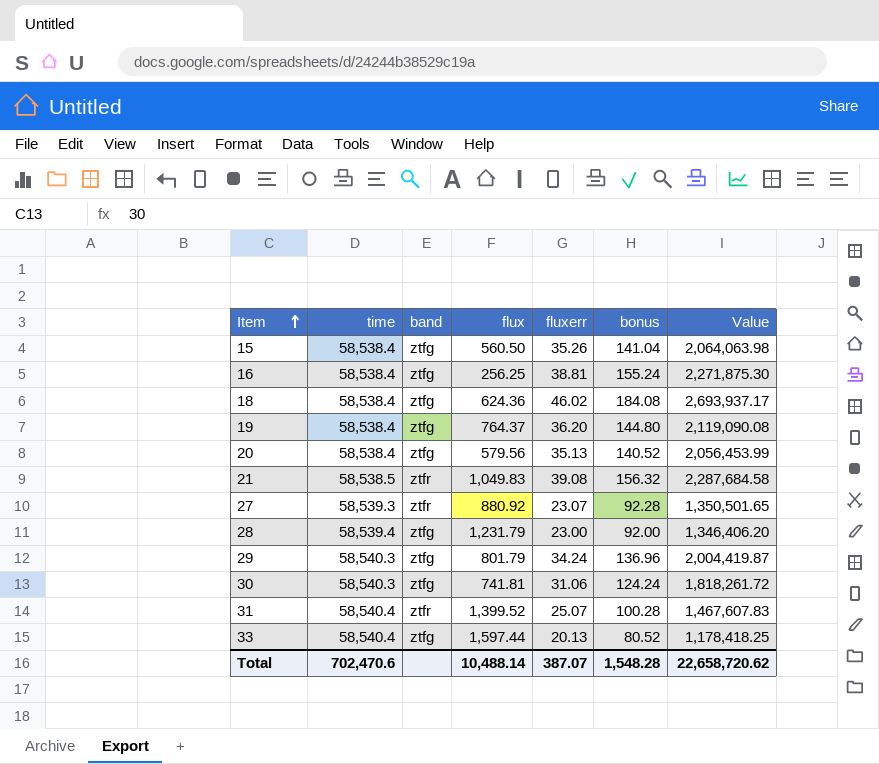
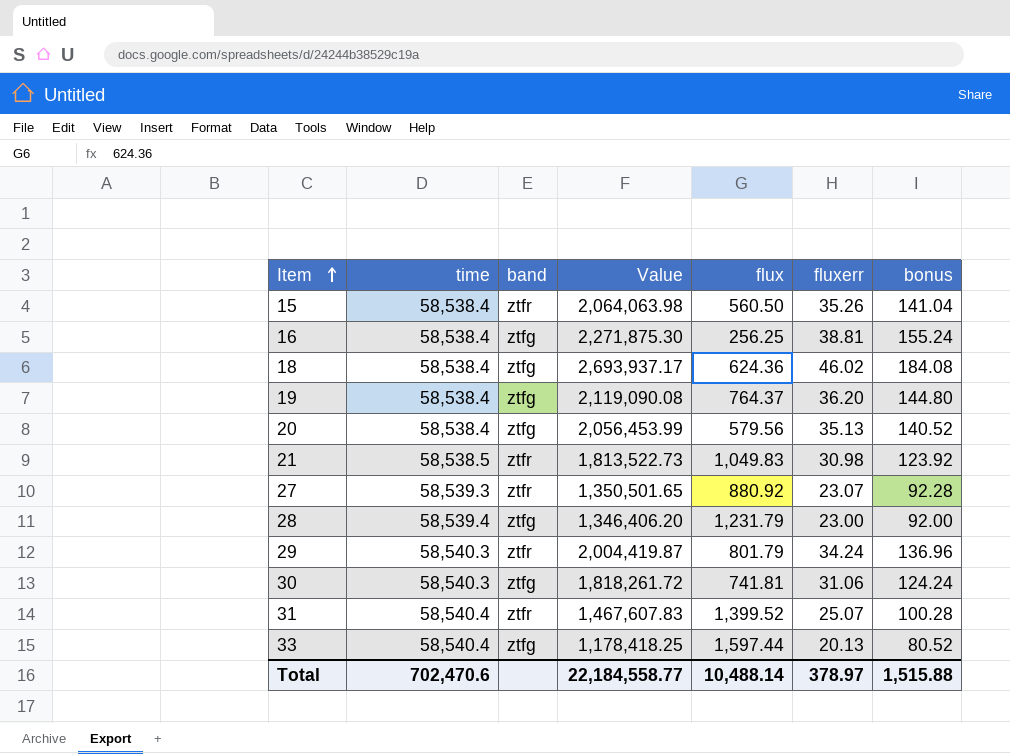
column Value | position: 7 -> 4
15 | band: ztfg -> ztfr
21 | Value: 2,287,684.58 -> 1,813,522.73
21 | fluxerr: 39.08 -> 30.98
21 | bonus: 156.32 -> 123.92
29 | band: ztfg -> ztfr
Total | Value: 22,658,720.62 -> 22,184,558.77
Total | fluxerr: 387.07 -> 378.97
Total | bonus: 1,548.28 -> 1,515.88

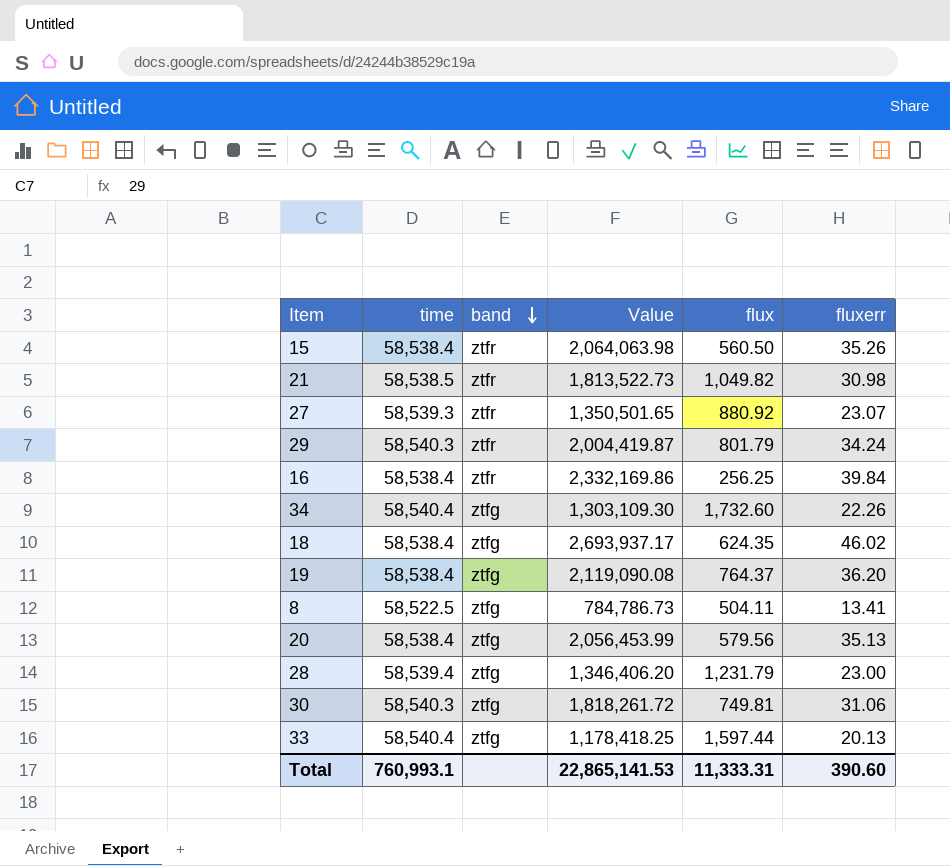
row order: Item ascending -> band descending
column bonus | formula: [fluxerr] * 4 -> none
row 31: 58,540.4 | ztfr | 1,467,607.83 | 1,399.52 | 25.07 | 100.28 -> none
21 | flux: 1,049.83 -> 1,049.82
16 | band: ztfg -> ztfr
16 | Value: 2,271,875.30 -> 2,332,169.86
16 | fluxerr: 38.81 -> 39.84
row 34: none -> 58,540.4 | ztfg | 1,303,109.30 | 1,732.60 | 22.26
18 | flux: 624.36 -> 624.35
row 8: none -> 58,522.5 | ztfg | 784,786.73 | 504.11 | 13.41
30 | flux: 741.81 -> 749.81
Total | time: 702,470.6 -> 760,993.1
Total | Value: 22,184,558.77 -> 22,865,141.53
Total | flux: 10,488.14 -> 11,333.31
Total | fluxerr: 378.97 -> 390.60

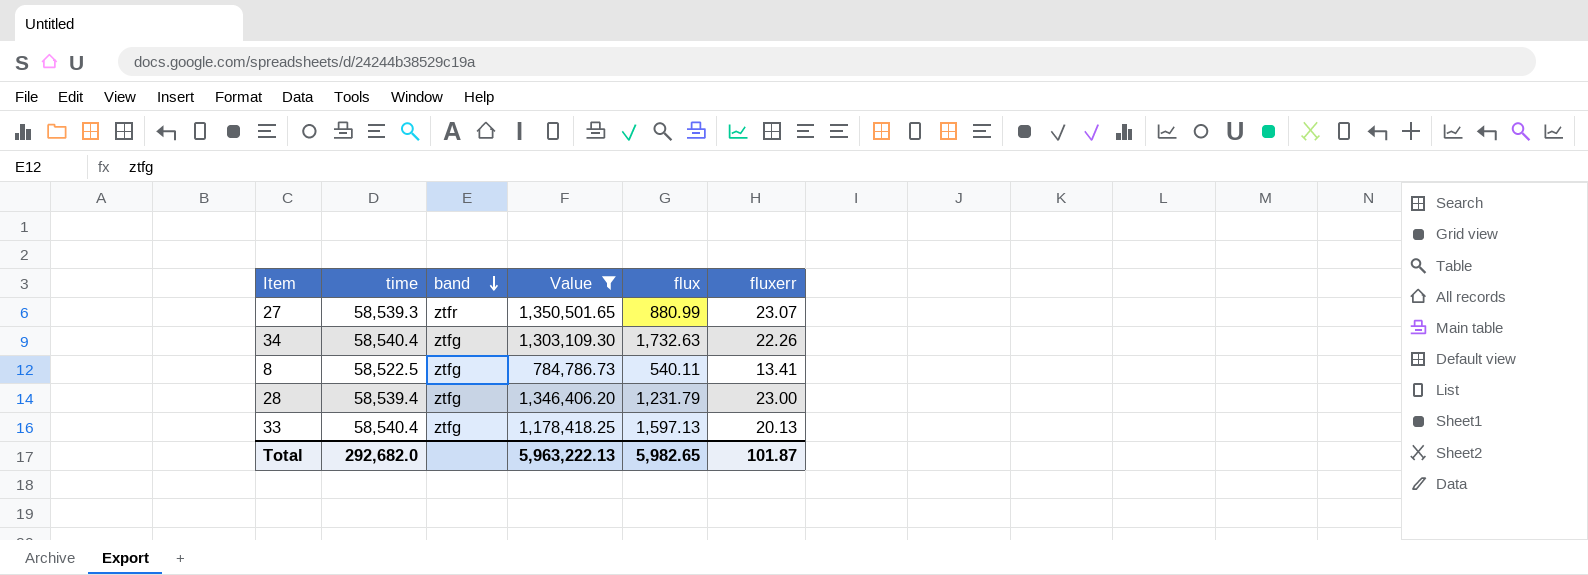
filter: none -> Value <= 1,350,501.65
27 | flux: 880.92 -> 880.99
34 | flux: 1,732.60 -> 1,732.63
8 | flux: 504.11 -> 540.11
33 | flux: 1,597.44 -> 1,597.13
Total | time: 760,993.1 -> 292,682.0
Total | Value: 22,865,141.53 -> 5,963,222.13
Total | flux: 11,333.31 -> 5,982.65
Total | fluxerr: 390.60 -> 101.87

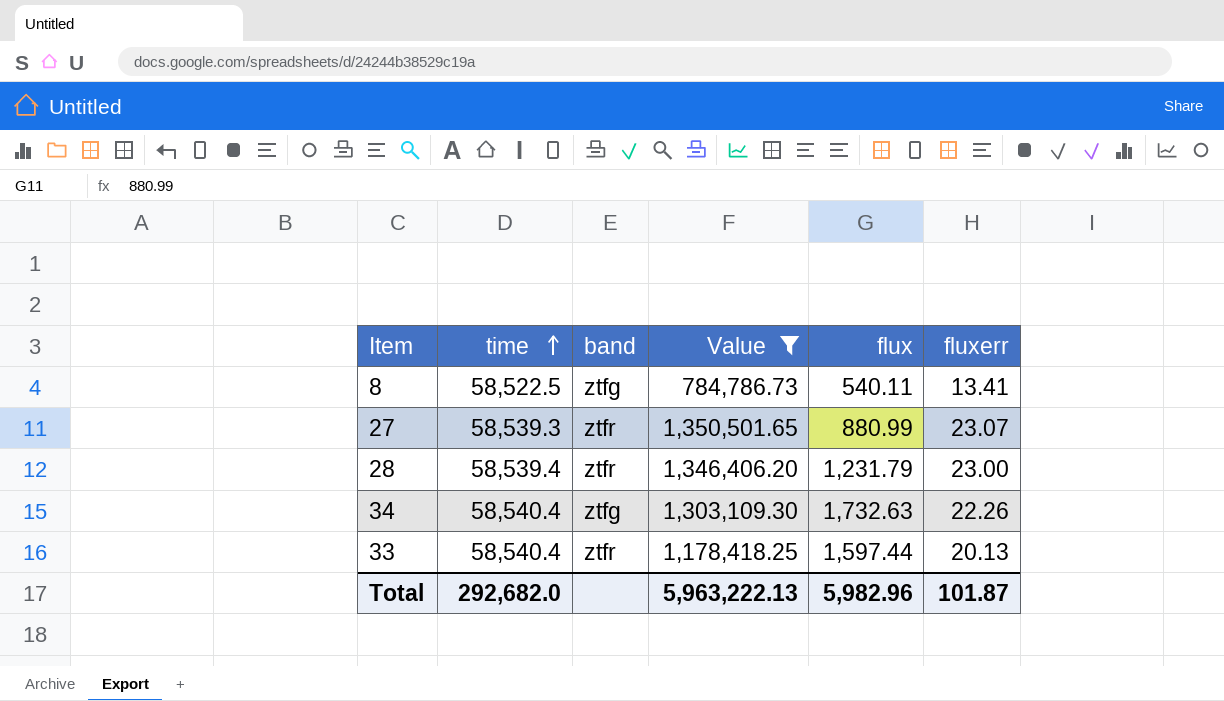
row order: band descending -> time ascending
28 | band: ztfg -> ztfr
33 | band: ztfg -> ztfr
33 | flux: 1,597.13 -> 1,597.44
Total | flux: 5,982.65 -> 5,982.96

